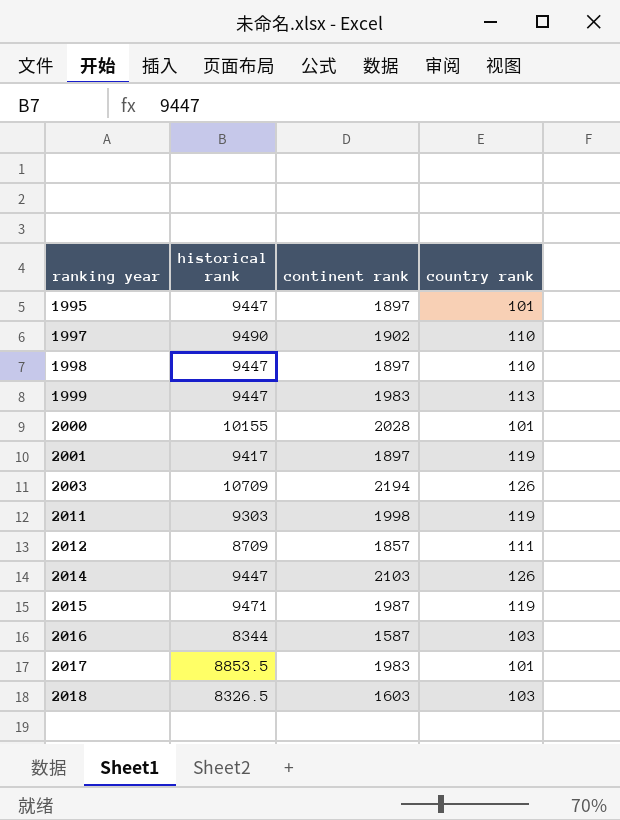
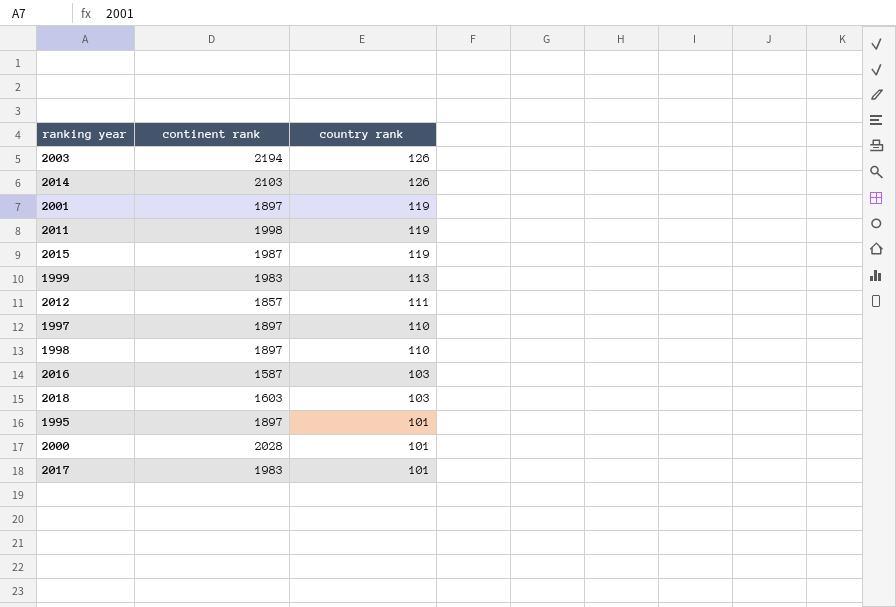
row order: ranking year ascending -> country rank descending
column historical rank | position: 2 -> none
1997 | continent rank: 1902 -> 1897

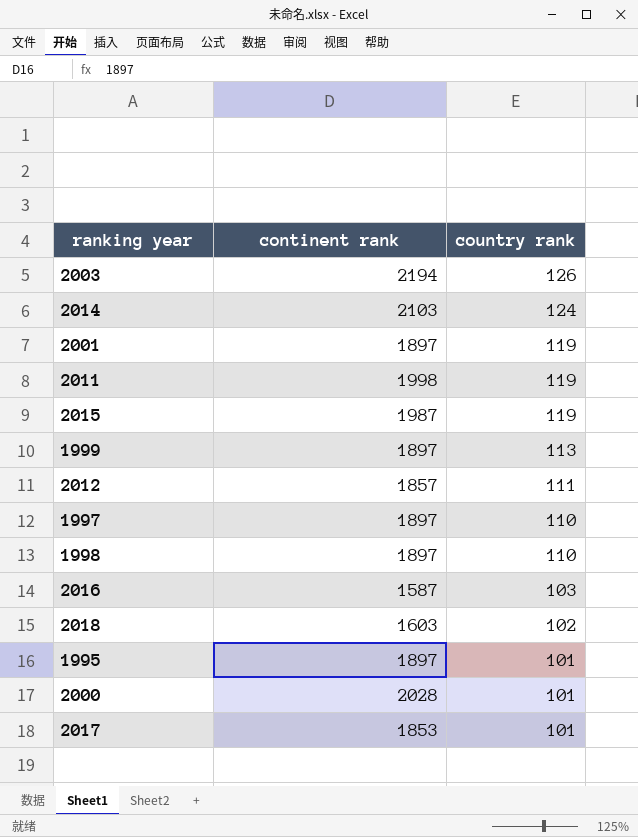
2014 | country rank: 126 -> 124
1999 | continent rank: 1983 -> 1897
2018 | country rank: 103 -> 102
2017 | continent rank: 1983 -> 1853

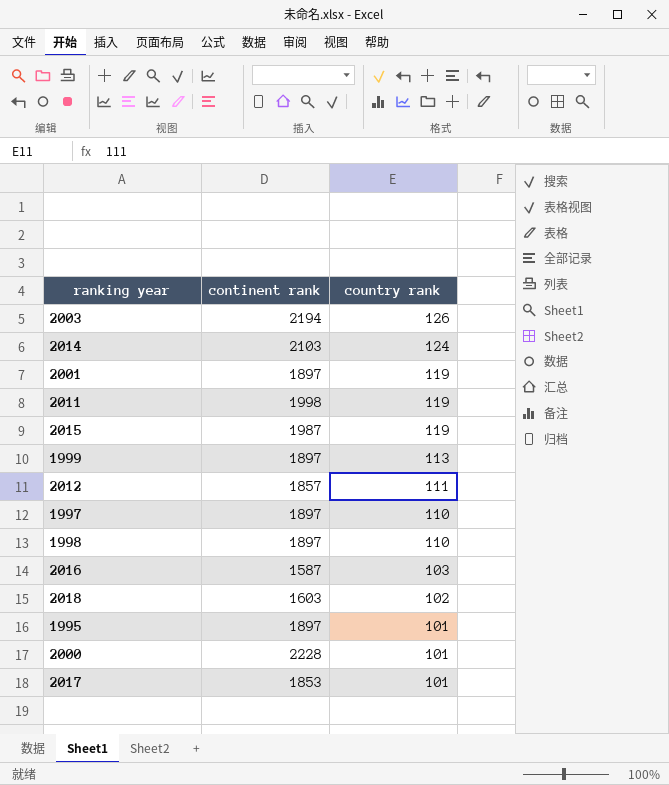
2000 | continent rank: 2028 -> 2228

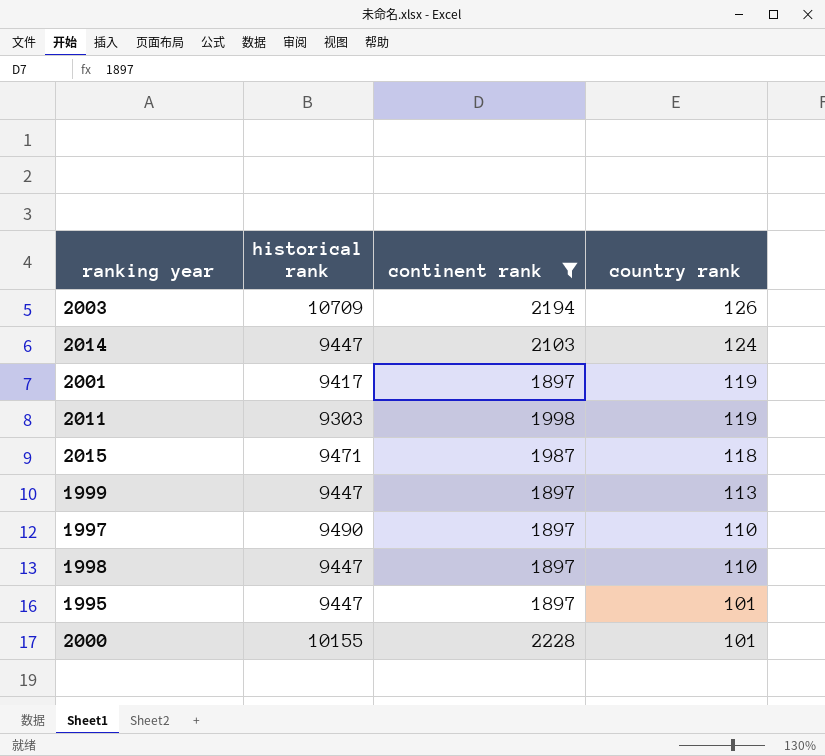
filter: none -> continent rank >= 1897
column historical rank | position: none -> 2
2015 | country rank: 119 -> 118

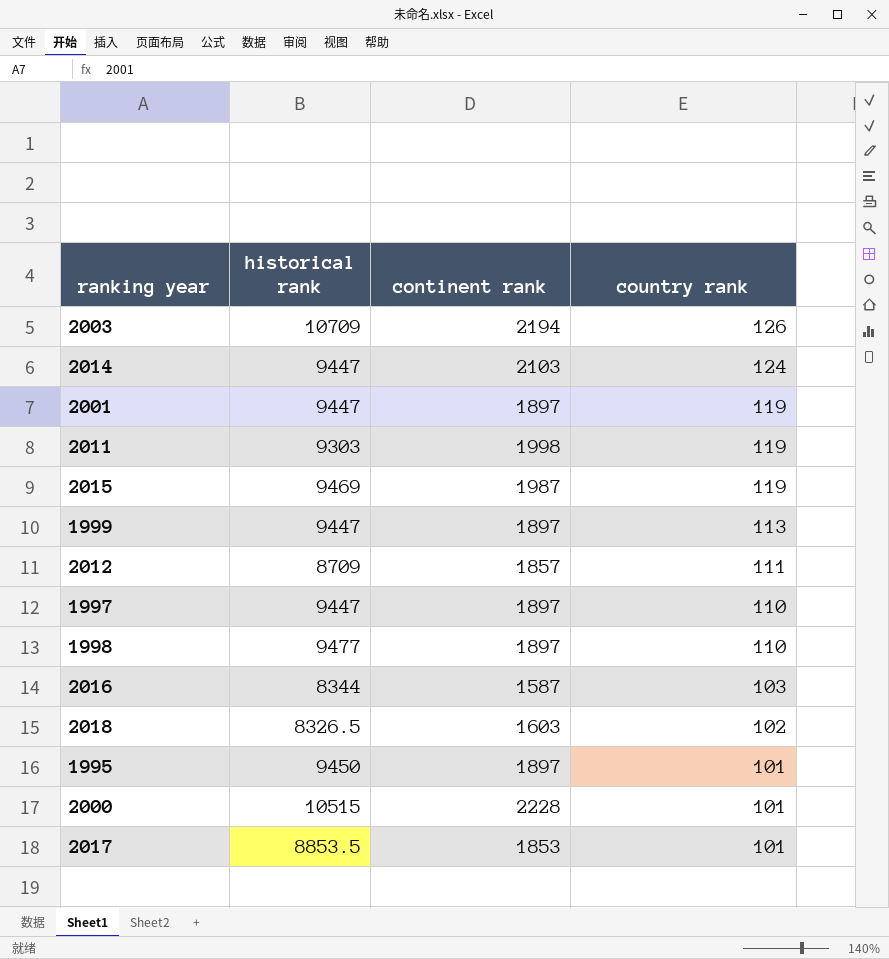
filter: continent rank >= 1897 -> none
2001 | historical rank: 9417 -> 9447
2015 | historical rank: 9471 -> 9469
2015 | country rank: 118 -> 119
1997 | historical rank: 9490 -> 9447
1998 | historical rank: 9447 -> 9477
1995 | historical rank: 9447 -> 9450
2000 | historical rank: 10155 -> 10515

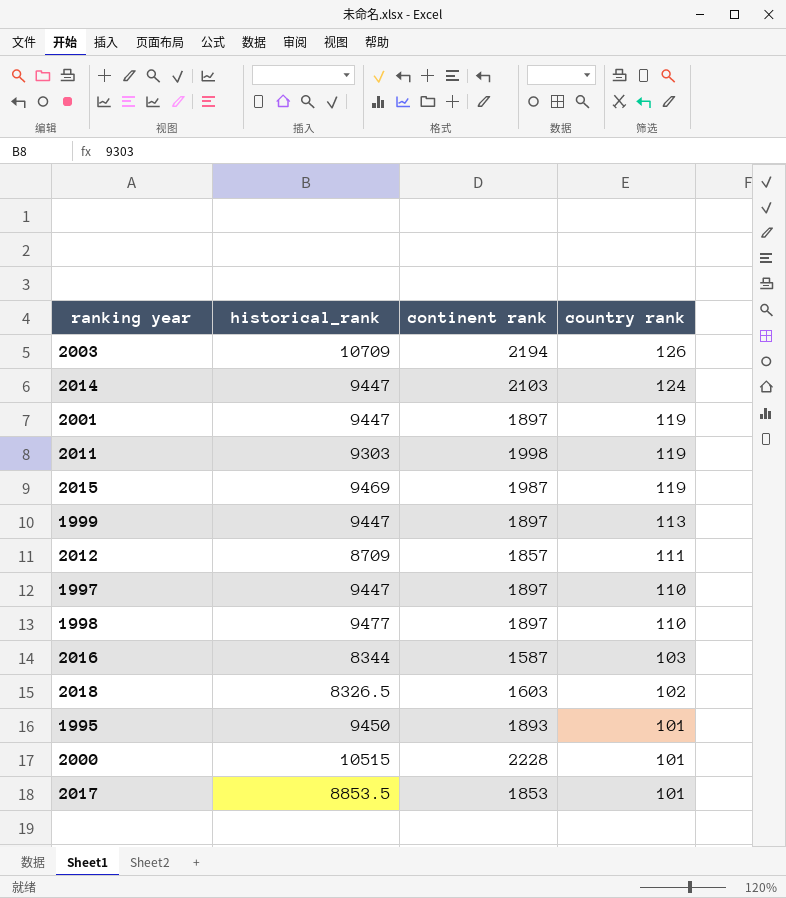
column name: historical rank -> historical_rank
1995 | continent rank: 1897 -> 1893

